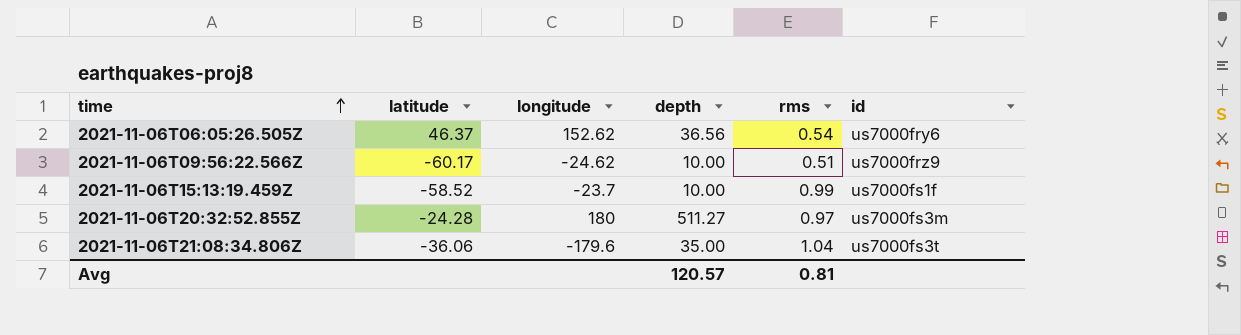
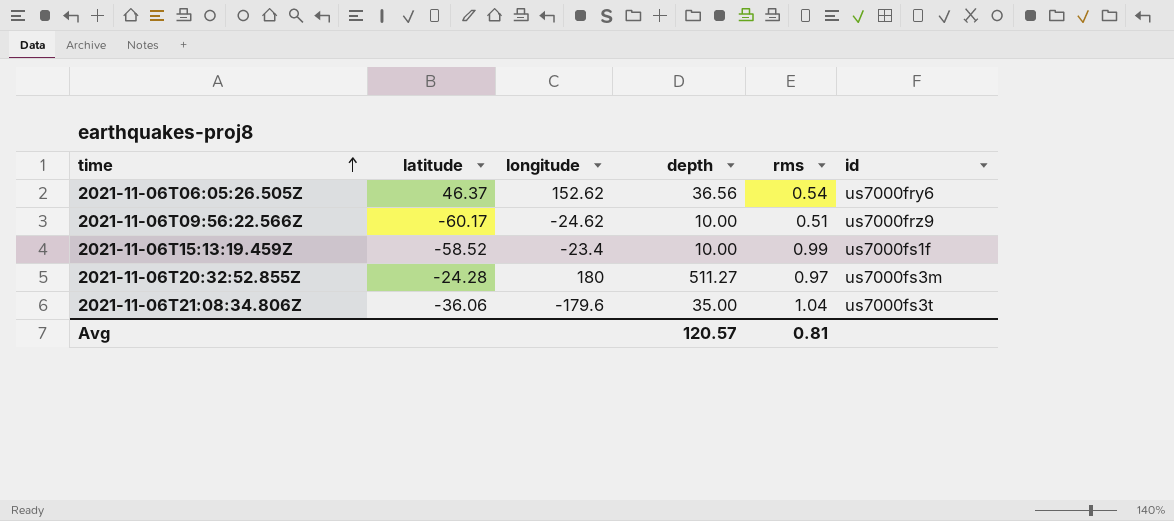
2021-11-06T15:13:19.459Z | longitude: -23.7 -> -23.4

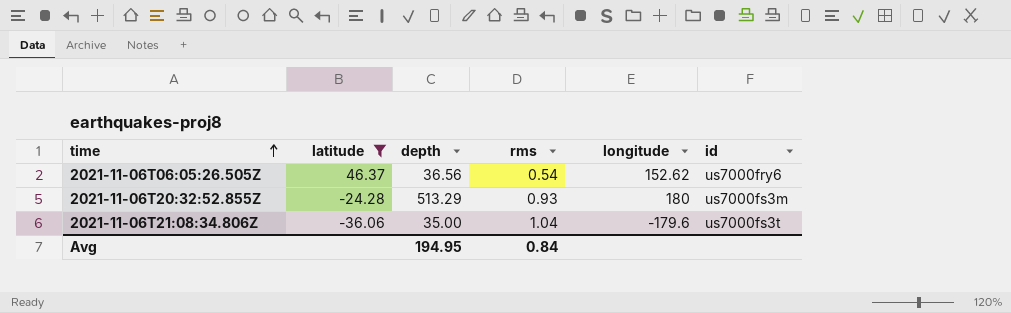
filter: none -> latitude >= -36.06
column longitude | position: 3 -> 5
2021-11-06T20:32:52.855Z | depth: 511.27 -> 513.29
2021-11-06T20:32:52.855Z | rms: 0.97 -> 0.93
Avg | depth: 120.57 -> 194.95
Avg | rms: 0.81 -> 0.84

